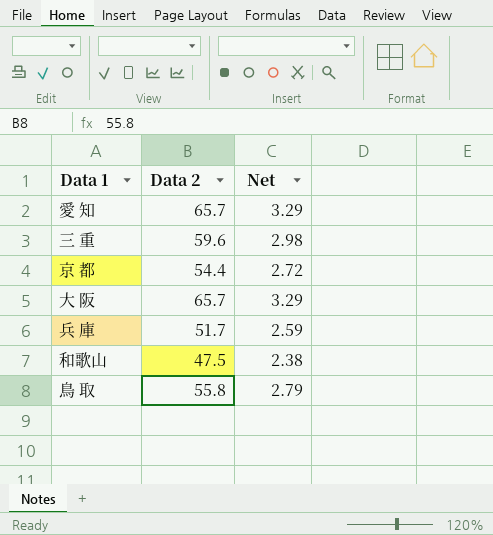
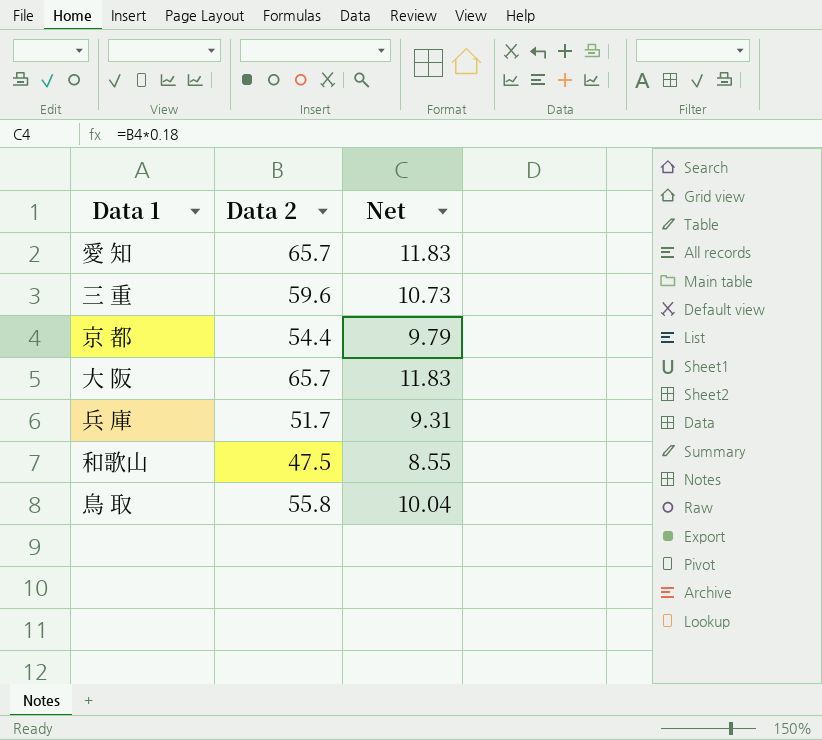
column Net | formula: [Data 2] * 0.05 -> [Data 2] * 0.18

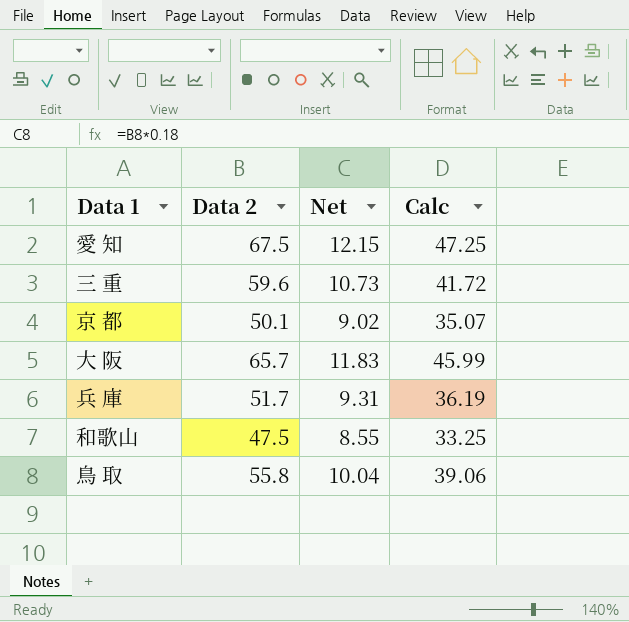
column Calc | formula: none -> [Data 2] * 0.7
愛 知 | Data 2: 65.7 -> 67.5
愛 知 | Net: 11.83 -> 12.15
京 都 | Data 2: 54.4 -> 50.1
京 都 | Net: 9.79 -> 9.02

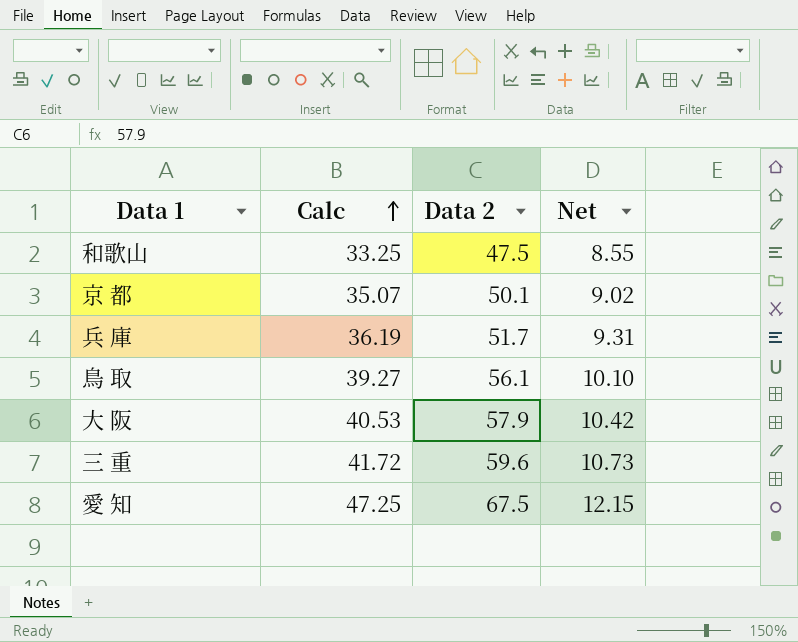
row order: none -> Calc ascending
column Calc | position: 4 -> 2
鳥 取 | Calc: 39.06 -> 39.27
鳥 取 | Data 2: 55.8 -> 56.1
鳥 取 | Net: 10.04 -> 10.10
大 阪 | Calc: 45.99 -> 40.53
大 阪 | Data 2: 65.7 -> 57.9
大 阪 | Net: 11.83 -> 10.42

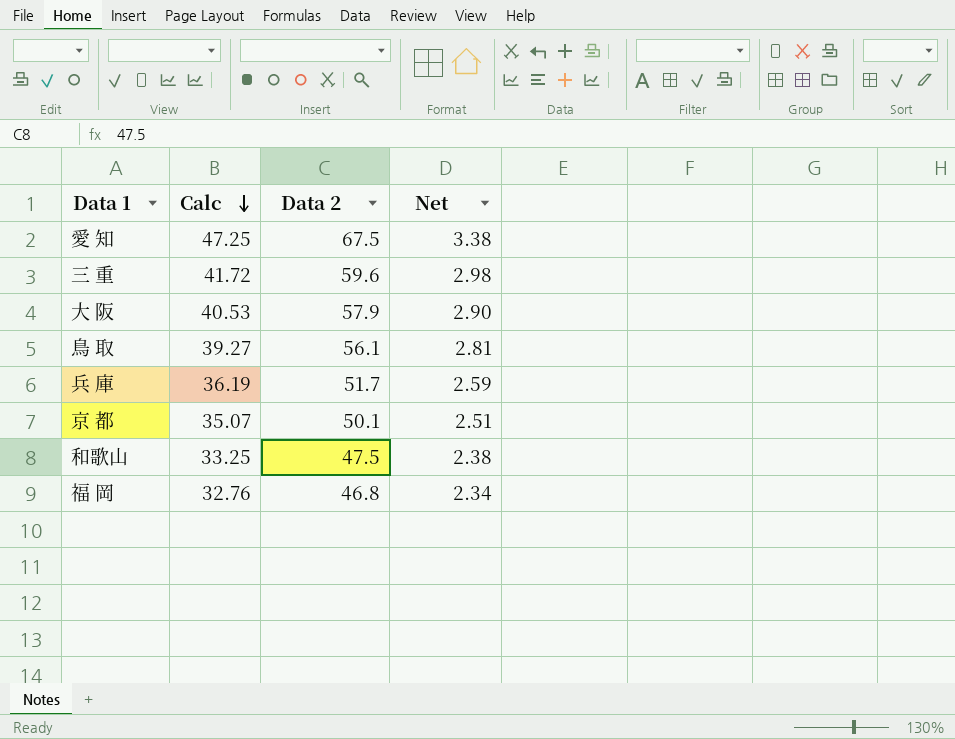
row order: Calc ascending -> Calc descending
column Net | formula: [Data 2] * 0.18 -> [Data 2] * 0.05
row 福 岡: none -> 32.76 | 46.8 | 2.34

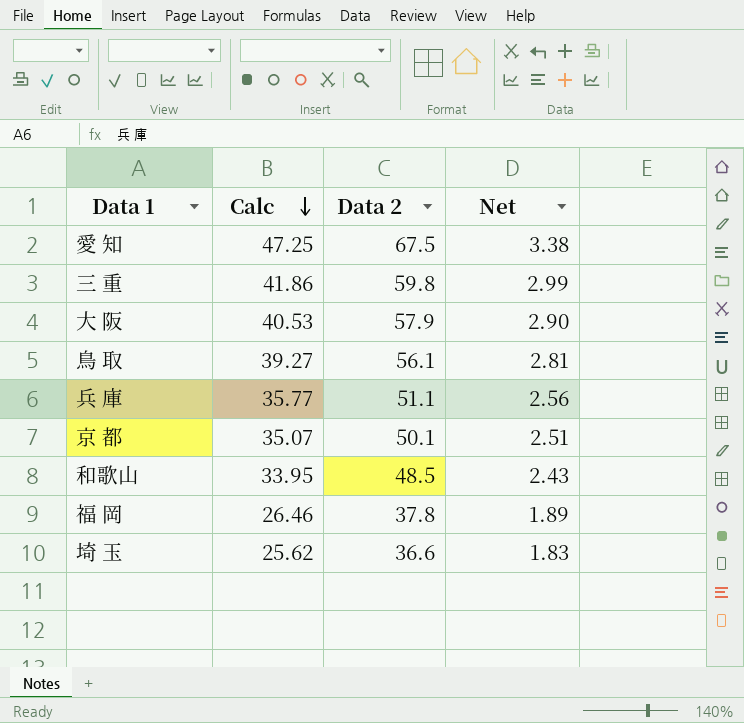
三 重 | Calc: 41.72 -> 41.86
三 重 | Data 2: 59.6 -> 59.8
三 重 | Net: 2.98 -> 2.99
兵 庫 | Calc: 36.19 -> 35.77
兵 庫 | Data 2: 51.7 -> 51.1
兵 庫 | Net: 2.59 -> 2.56
和歌山 | Calc: 33.25 -> 33.95
和歌山 | Data 2: 47.5 -> 48.5
和歌山 | Net: 2.38 -> 2.43
福 岡 | Calc: 32.76 -> 26.46
福 岡 | Data 2: 46.8 -> 37.8
福 岡 | Net: 2.34 -> 1.89
row 埼 玉: none -> 25.62 | 36.6 | 1.83

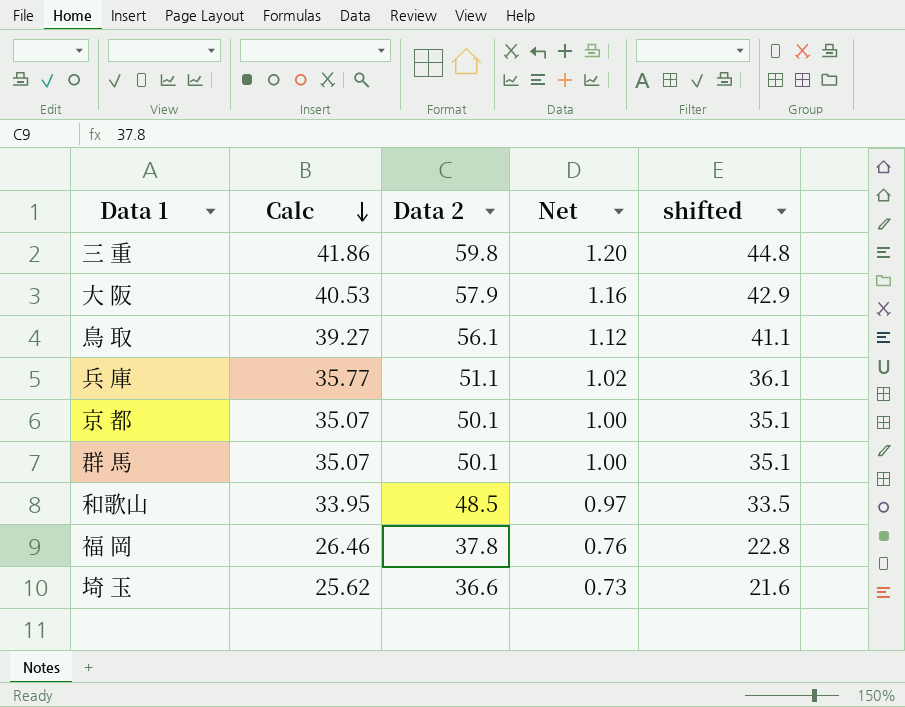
column Net | formula: [Data 2] * 0.05 -> [Data 2] * 0.02
column shifted | formula: none -> [Data 2] - 15
row 愛 知: 47.25 | 67.5 | 3.38 -> none
row 群 馬: none -> 35.07 | 50.1 | 1.00 | 35.1

